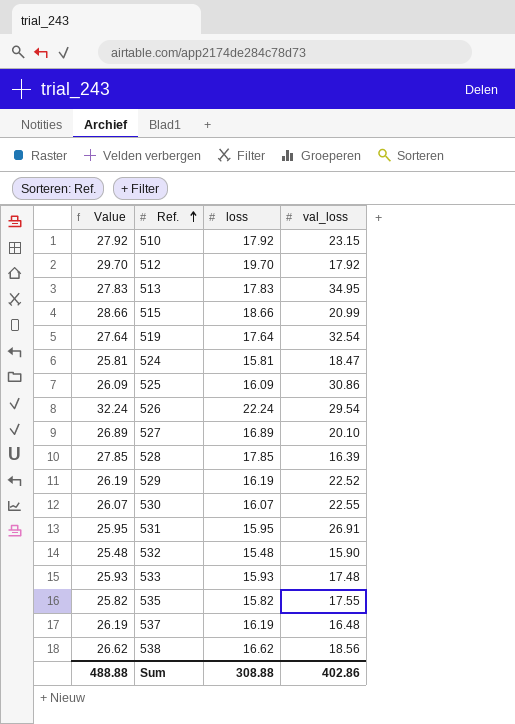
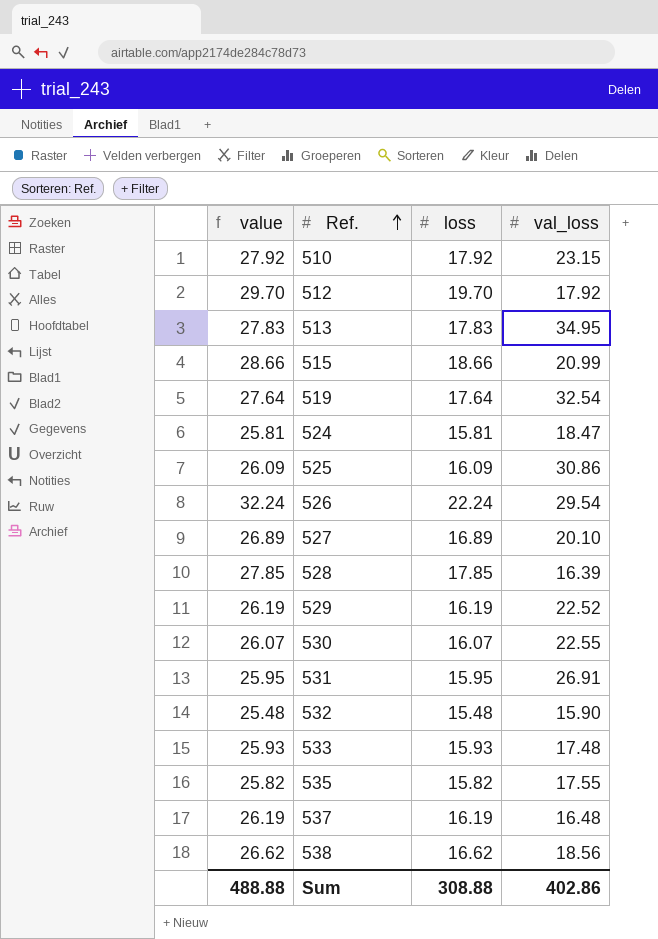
column name: Value -> value

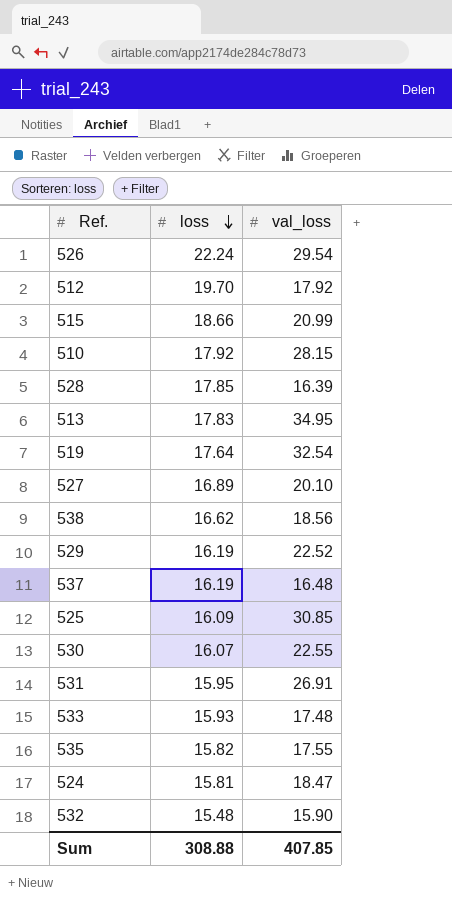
row order: Ref. ascending -> loss descending
column value | formula: [loss] + 10 -> none
510 | val_loss: 23.15 -> 28.15
525 | val_loss: 30.86 -> 30.85
Sum | val_loss: 402.86 -> 407.85

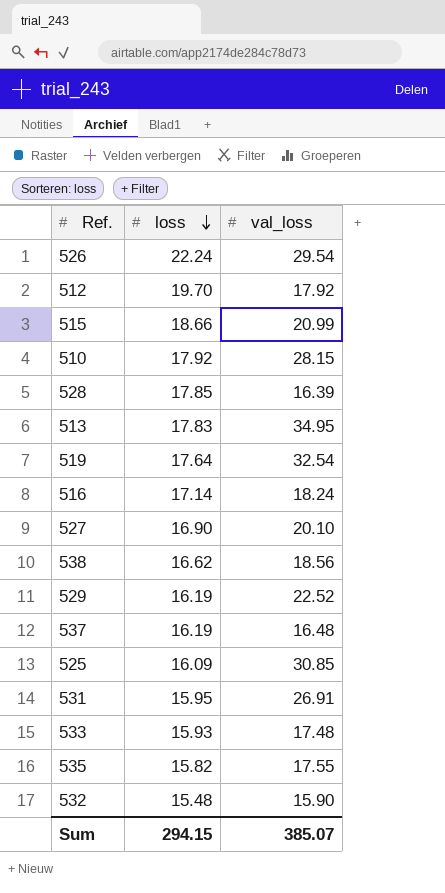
row 530: 16.07 | 22.55 -> none
row 524: 15.81 | 18.47 -> none
row 516: none -> 17.14 | 18.24
527 | loss: 16.89 -> 16.90
Sum | loss: 308.88 -> 294.15
Sum | val_loss: 407.85 -> 385.07

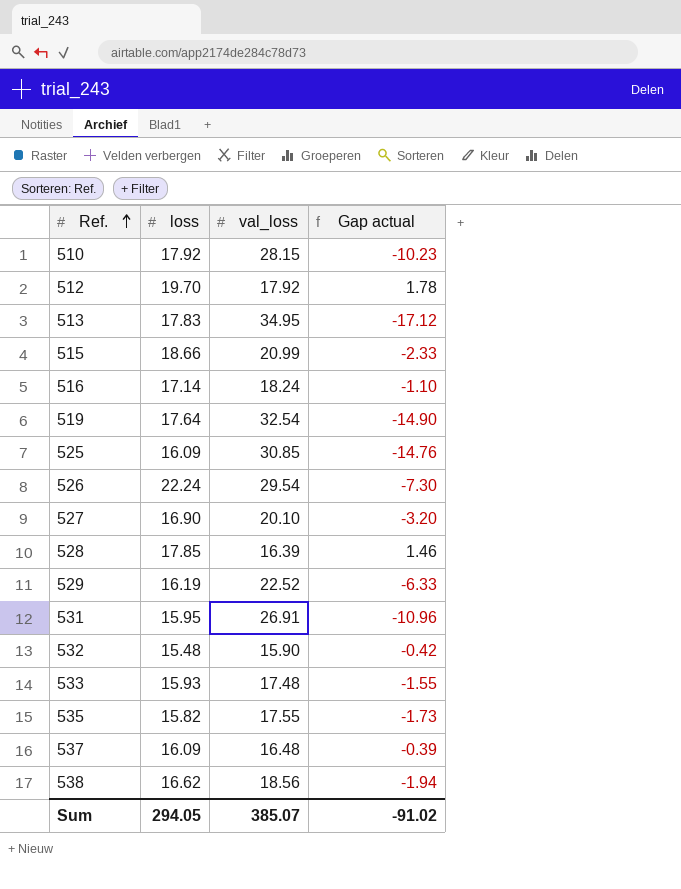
row order: loss descending -> Ref. ascending
column Gap actual | formula: none -> [loss] - [val_loss]
537 | loss: 16.19 -> 16.09
Sum | loss: 294.15 -> 294.05

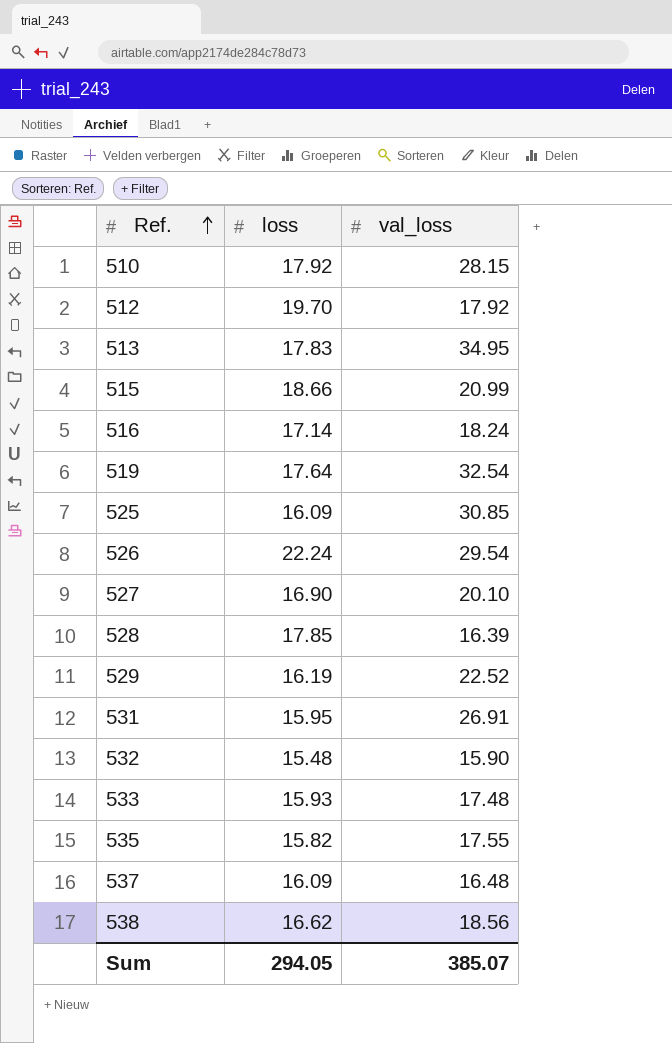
column Gap actual | formula: [loss] - [val_loss] -> none

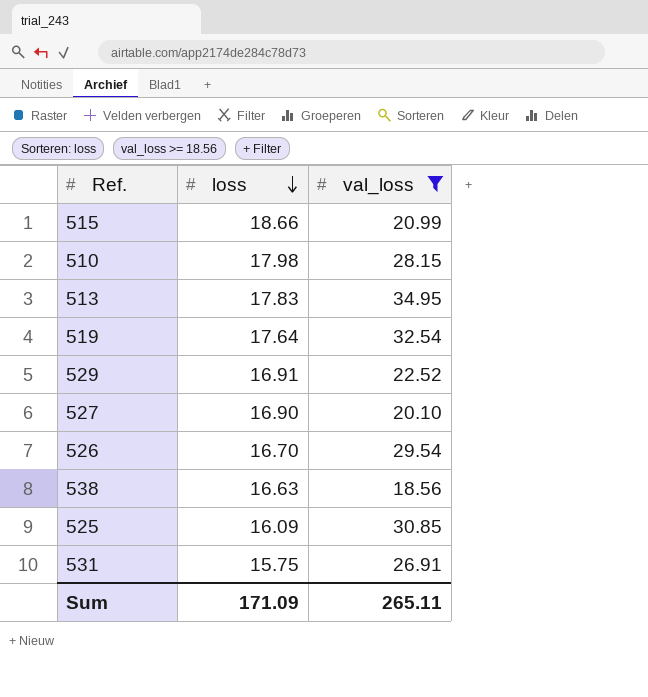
filter: none -> val_loss >= 18.56
row order: Ref. ascending -> loss descending
510 | loss: 17.92 -> 17.98
529 | loss: 16.19 -> 16.91
526 | loss: 22.24 -> 16.70
538 | loss: 16.62 -> 16.63
531 | loss: 15.95 -> 15.75
Sum | loss: 294.05 -> 171.09
Sum | val_loss: 385.07 -> 265.11

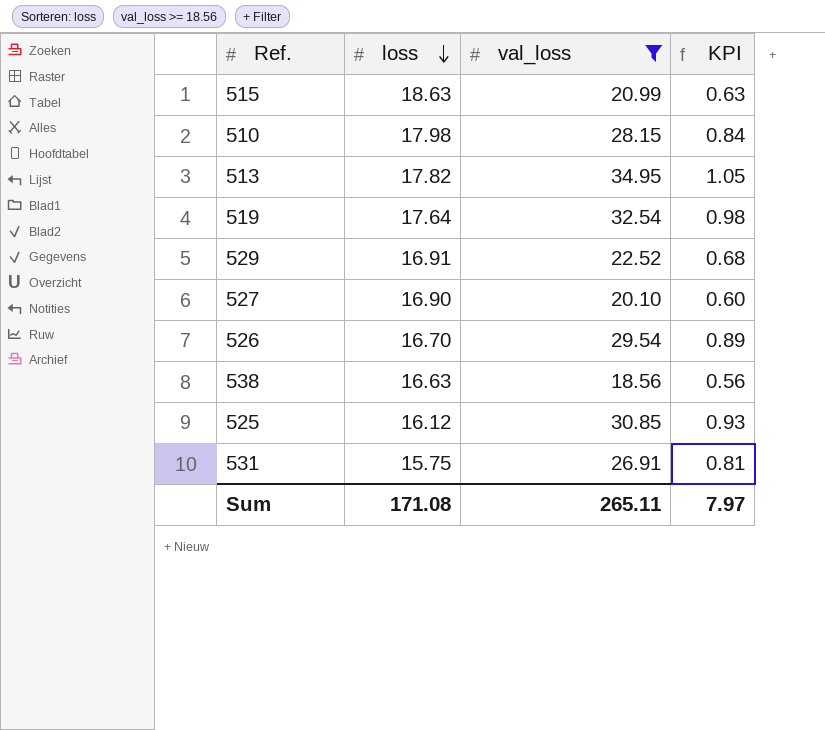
column KPI | formula: none -> [val_loss] * 0.03
515 | loss: 18.66 -> 18.63
513 | loss: 17.83 -> 17.82
525 | loss: 16.09 -> 16.12
Sum | loss: 171.09 -> 171.08

